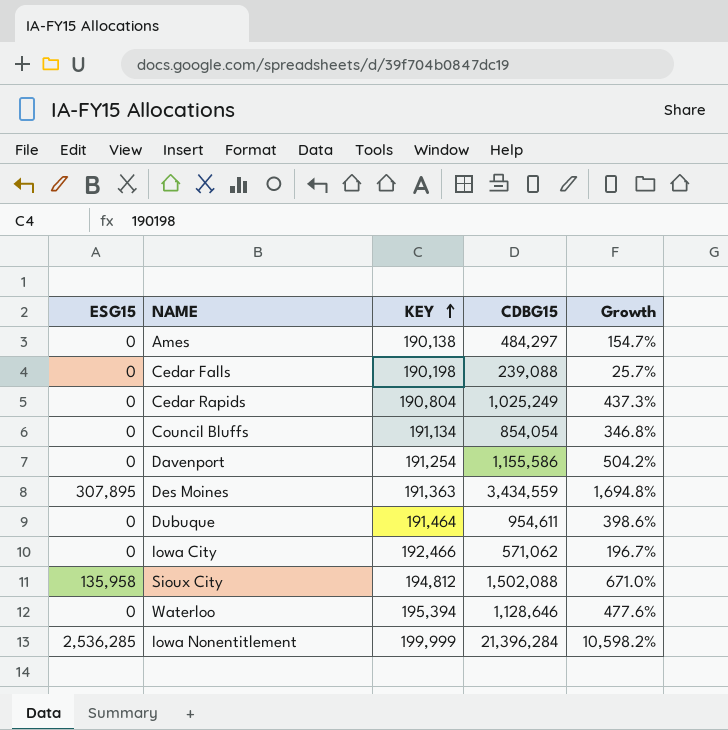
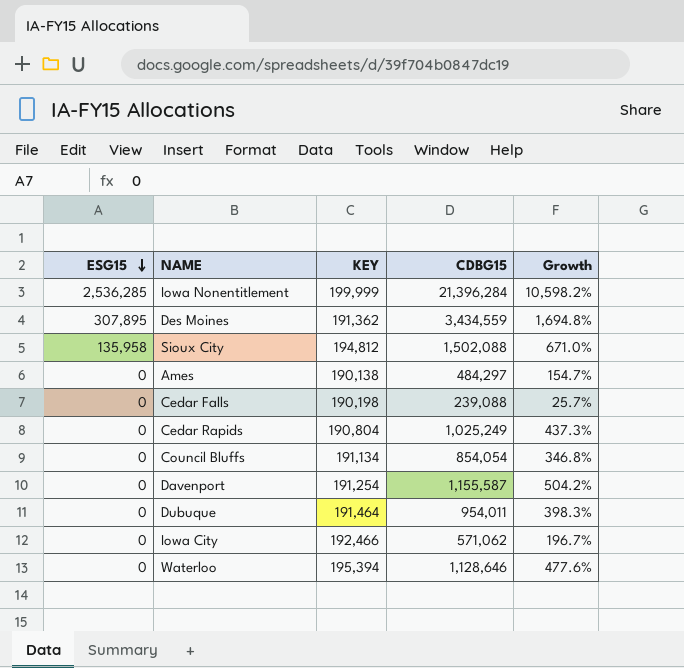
row order: KEY ascending -> ESG15 descending
Des Moines | KEY: 191,363 -> 191,362
Davenport | CDBG15: 1,155,586 -> 1,155,587
Dubuque | CDBG15: 954,611 -> 954,011
Dubuque | Growth: 398.6% -> 398.3%

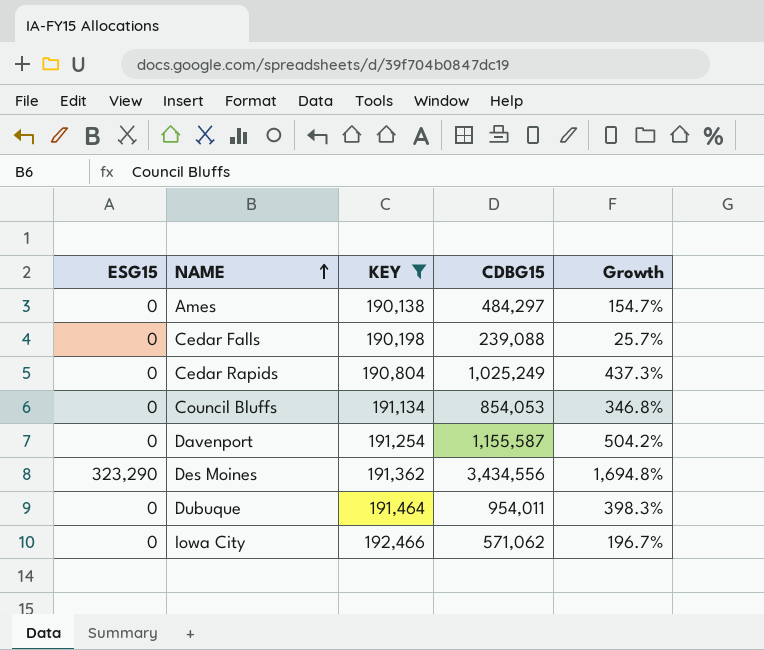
filter: none -> KEY <= 192,466
row order: ESG15 descending -> NAME ascending
Council Bluffs | CDBG15: 854,054 -> 854,053
Des Moines | ESG15: 307,895 -> 323,290
Des Moines | CDBG15: 3,434,559 -> 3,434,556

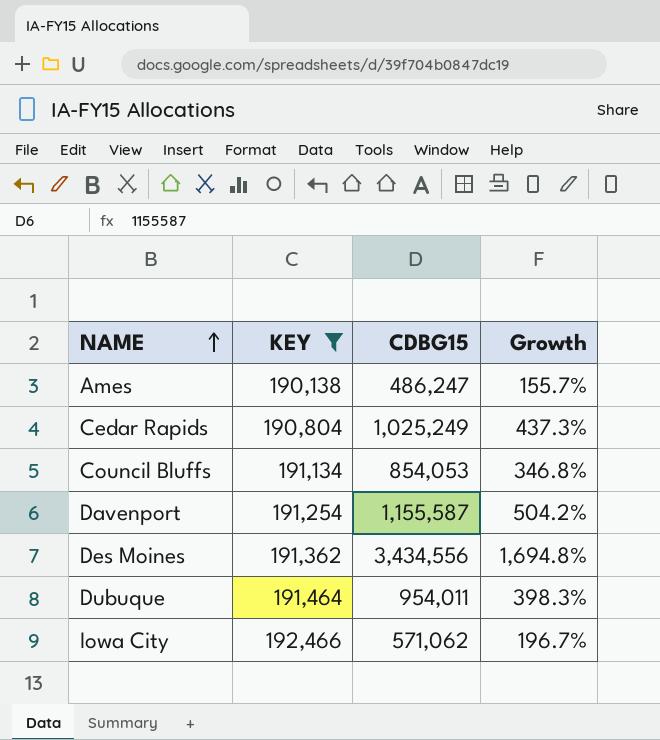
column ESG15 | position: 1 -> none
row Cedar Falls: 0 | 190,198 | 239,088 | 25.7% -> none
Ames | CDBG15: 484,297 -> 486,247
Ames | Growth: 154.7% -> 155.7%

